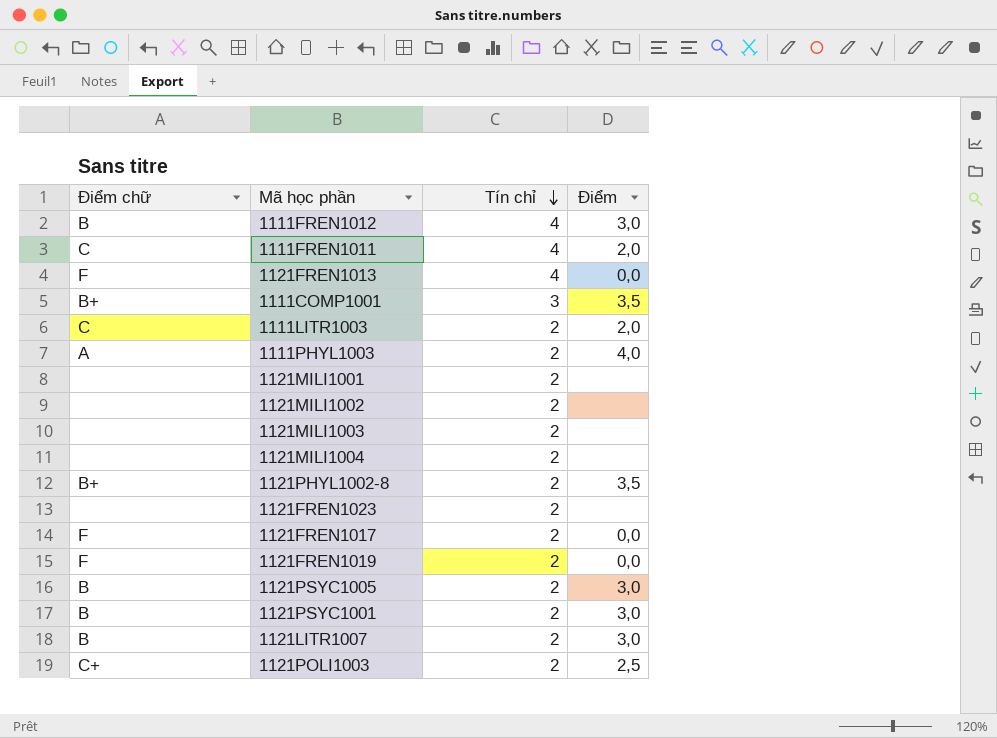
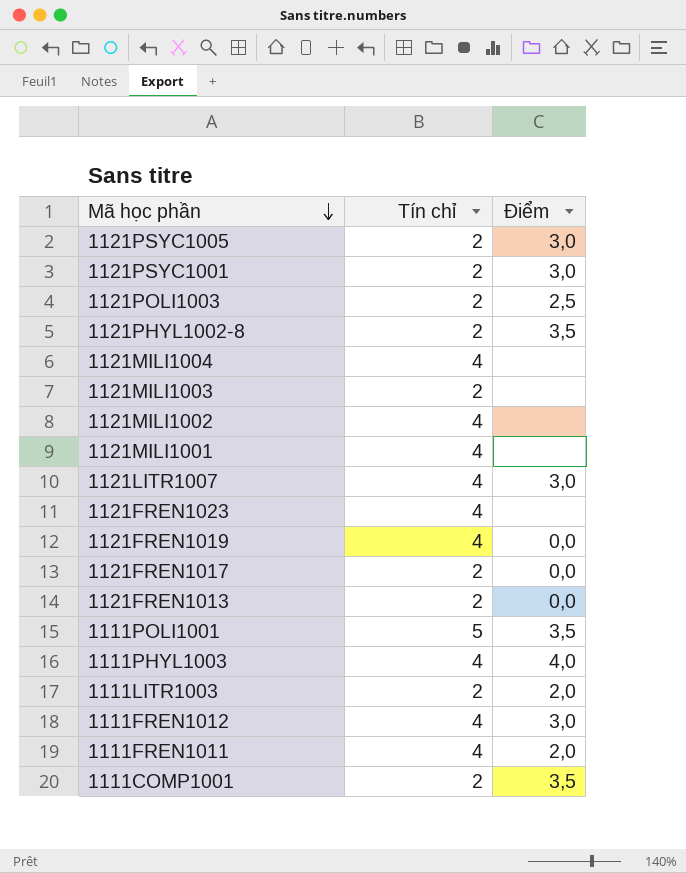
row order: Tín chỉ descending -> Mã học phần descending
column Điểm chữ | position: 1 -> none
1121MILI1004 | Tín chỉ: 2 -> 4
1121MILI1002 | Tín chỉ: 2 -> 4
1121MILI1001 | Tín chỉ: 2 -> 4
1121LITR1007 | Tín chỉ: 2 -> 4
1121FREN1023 | Tín chỉ: 2 -> 4
1121FREN1019 | Tín chỉ: 2 -> 4
1121FREN1013 | Tín chỉ: 4 -> 2
row 1111POLI1001: none -> 5 | 3,5
1111PHYL1003 | Tín chỉ: 2 -> 4
1111COMP1001 | Tín chỉ: 3 -> 2

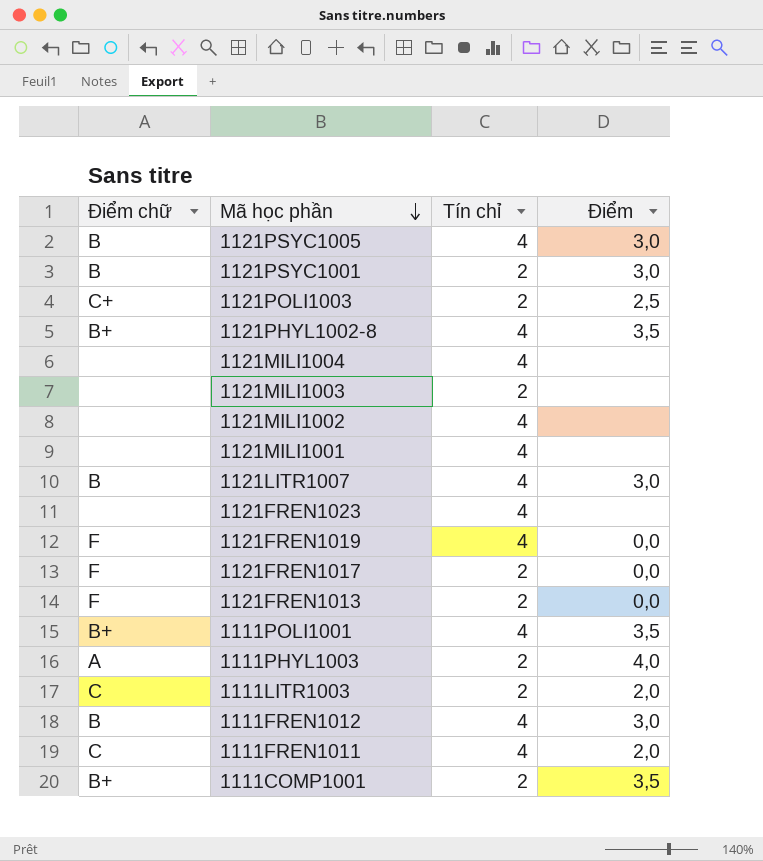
column Điểm chữ | position: none -> 1
1121PSYC1005 | Tín chỉ: 2 -> 4
1121PHYL1002-8 | Tín chỉ: 2 -> 4
1111POLI1001 | Tín chỉ: 5 -> 4
1111PHYL1003 | Tín chỉ: 4 -> 2

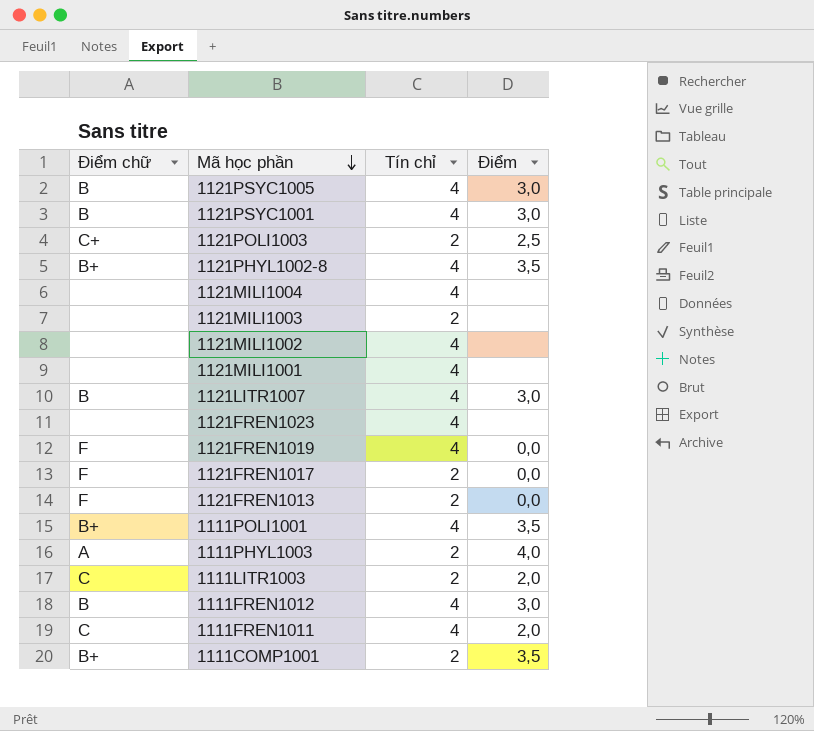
1121PSYC1001 | Tín chỉ: 2 -> 4

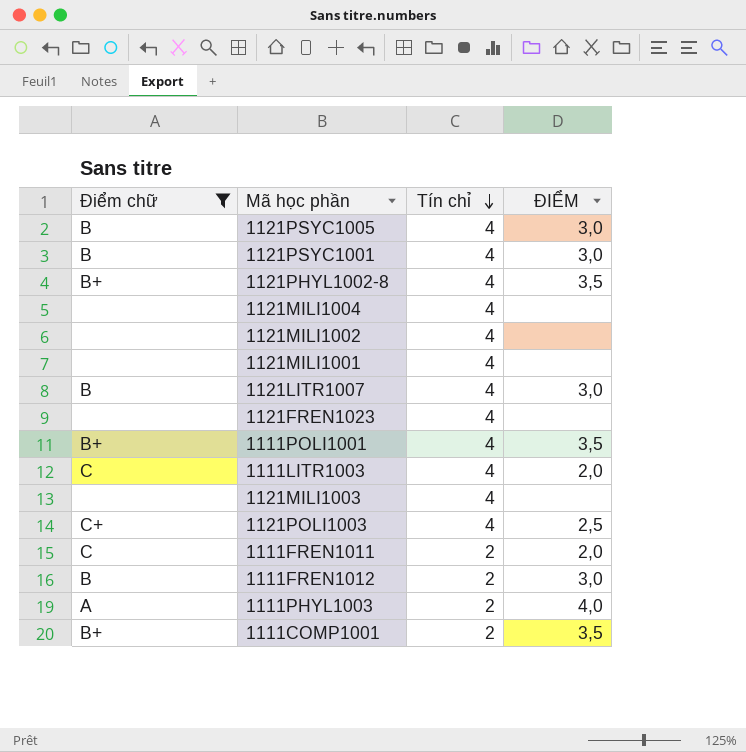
filter: none -> Điểm chữ != F
row order: Mã học phần descending -> Tín chỉ descending
column name: Điểm -> ĐIỂM
1111LITR1003 | Tín chỉ: 2 -> 4
1121MILI1003 | Tín chỉ: 2 -> 4
1121POLI1003 | Tín chỉ: 2 -> 4
1111FREN1011 | Tín chỉ: 4 -> 2
1111FREN1012 | Tín chỉ: 4 -> 2

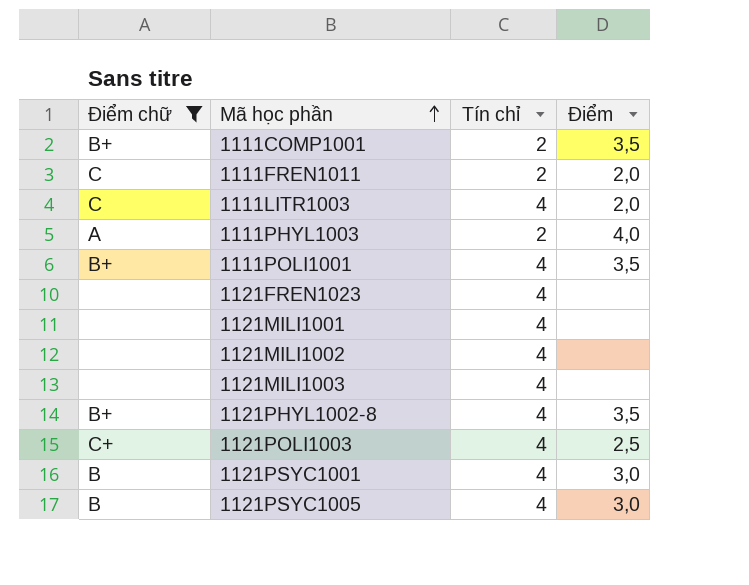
row order: Tín chỉ descending -> Mã học phần ascending
column name: ĐIỂM -> Điểm
row 1121MILI1004: none | 4 | none -> none
row 1121LITR1007: B | 4 | 3,0 -> none
row 1111FREN1012: B | 2 | 3,0 -> none

